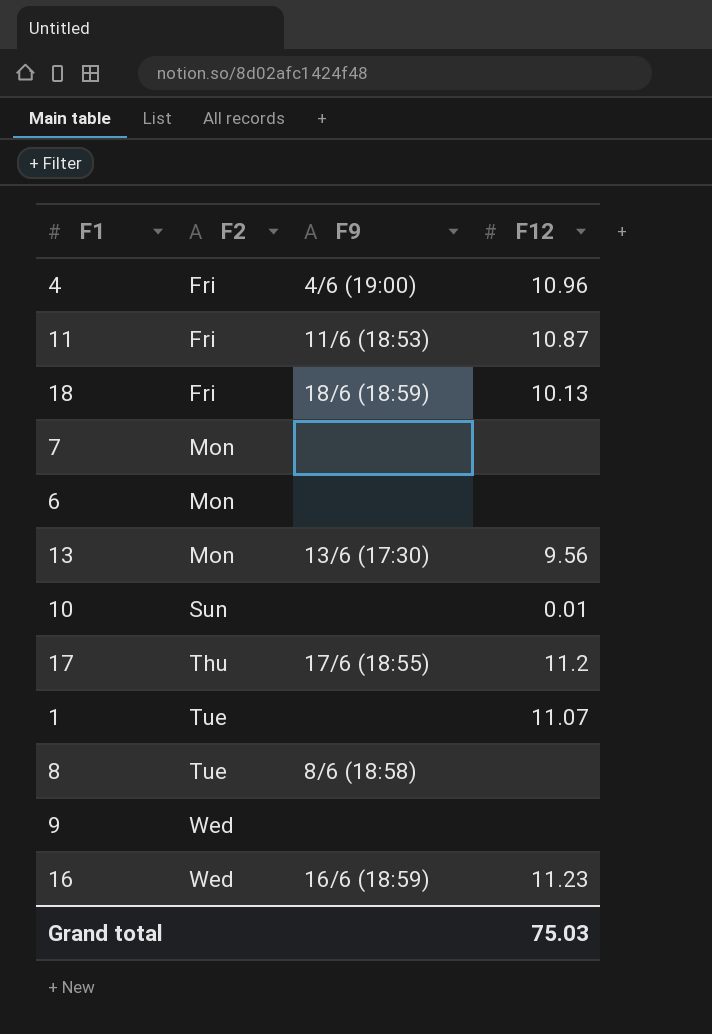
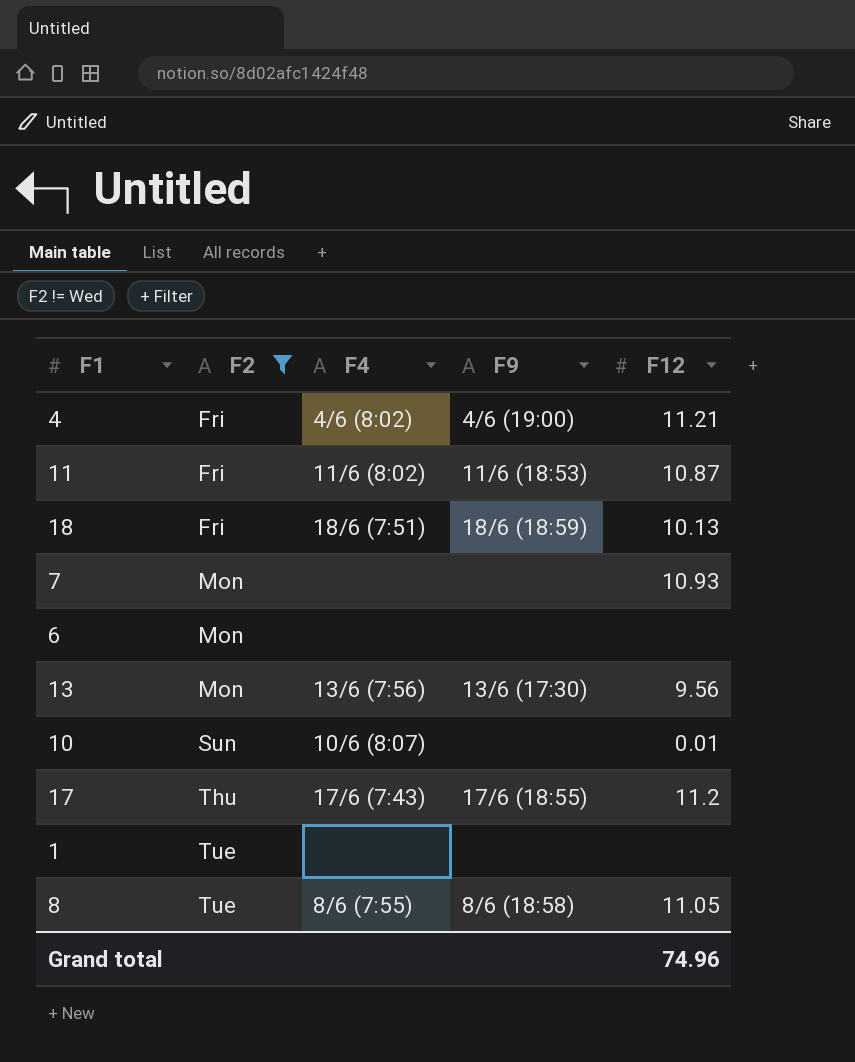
filter: none -> F2 != Wed
column F4 | position: none -> 3
4 | F12: 10.96 -> 11.21
7 | F12: none -> 10.93
1 | F12: 11.07 -> none
8 | F12: none -> 11.05
Grand total | F12: 75.03 -> 74.96

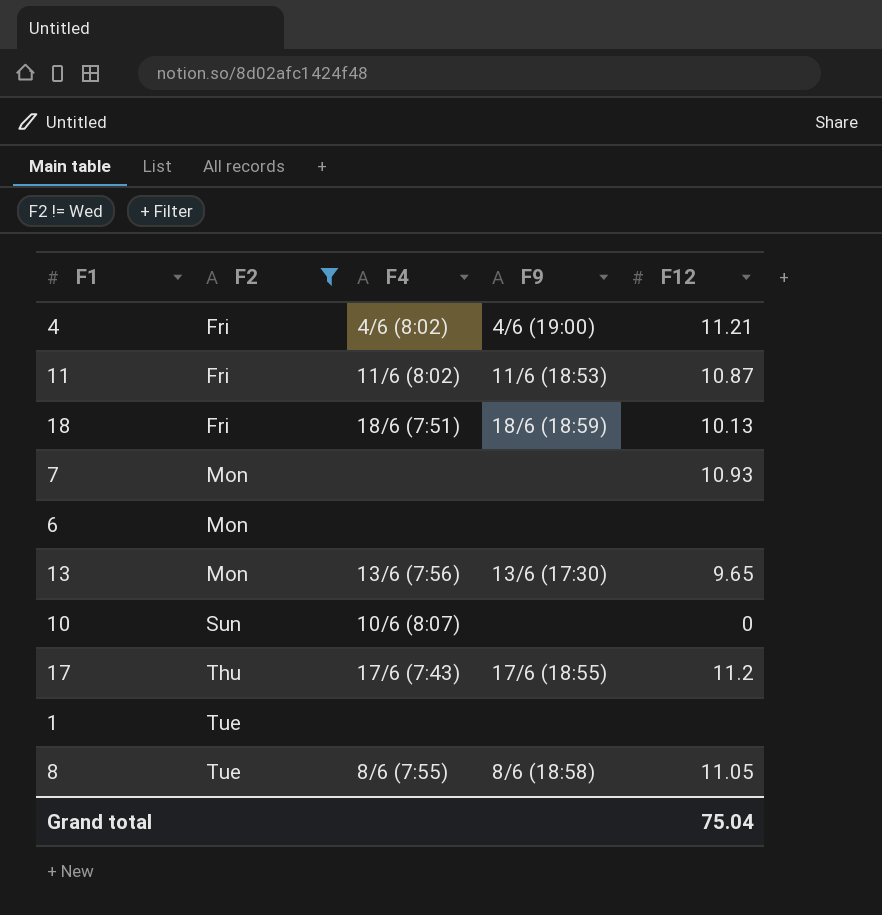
13 | F12: 9.56 -> 9.65
10 | F12: 0.01 -> 0
Grand total | F12: 74.96 -> 75.04

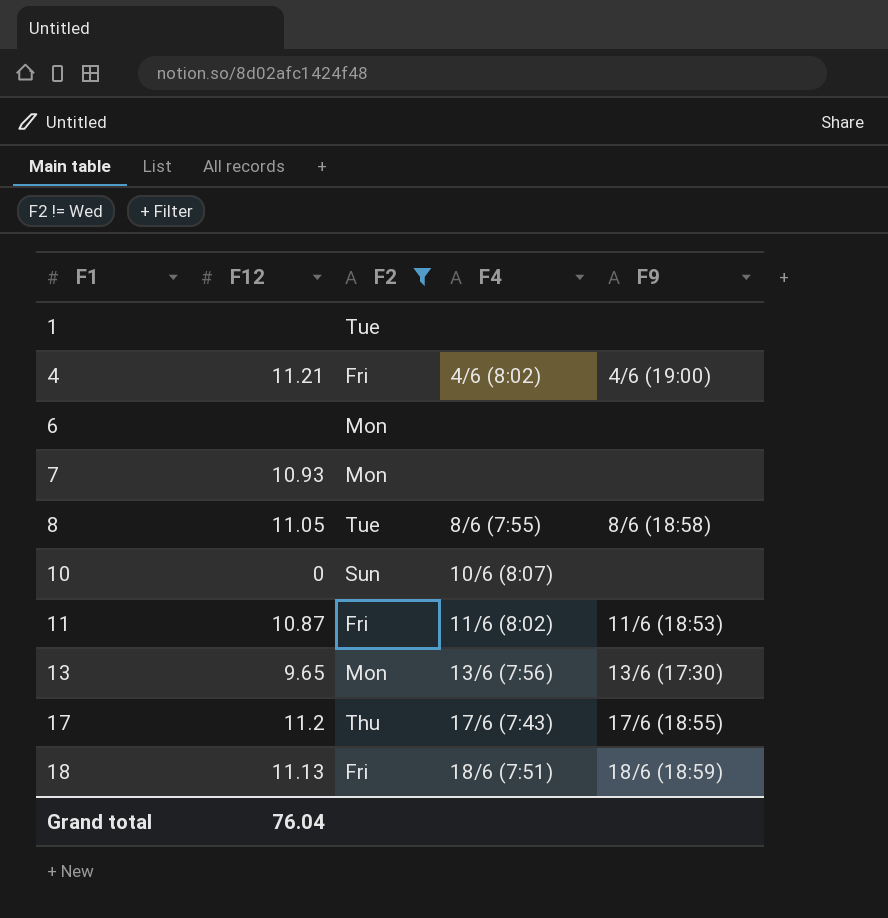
row order: F2 ascending -> F1 ascending
column F12 | position: 5 -> 2
18 | F12: 10.13 -> 11.13
Grand total | F12: 75.04 -> 76.04

